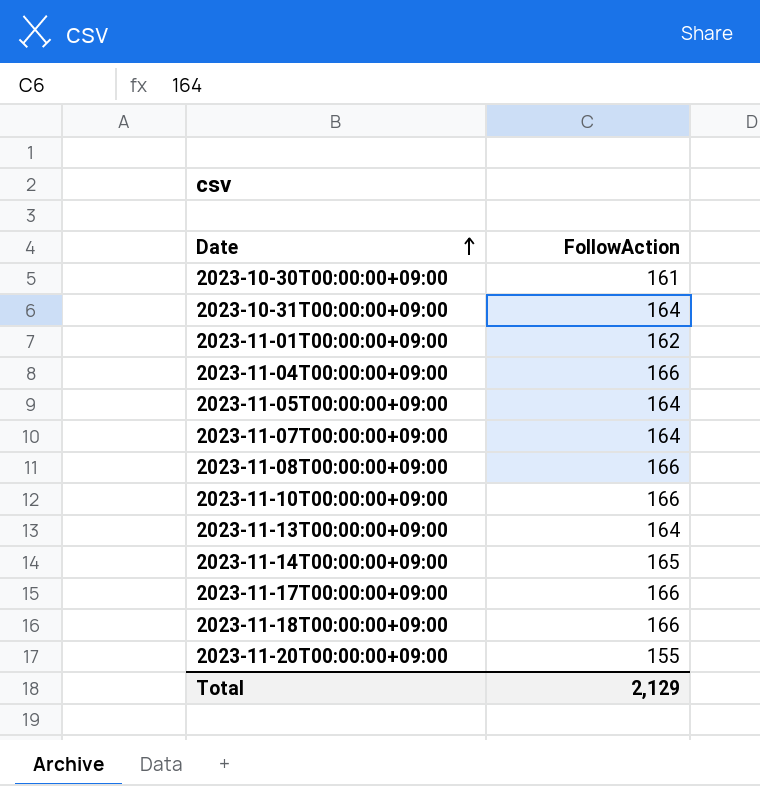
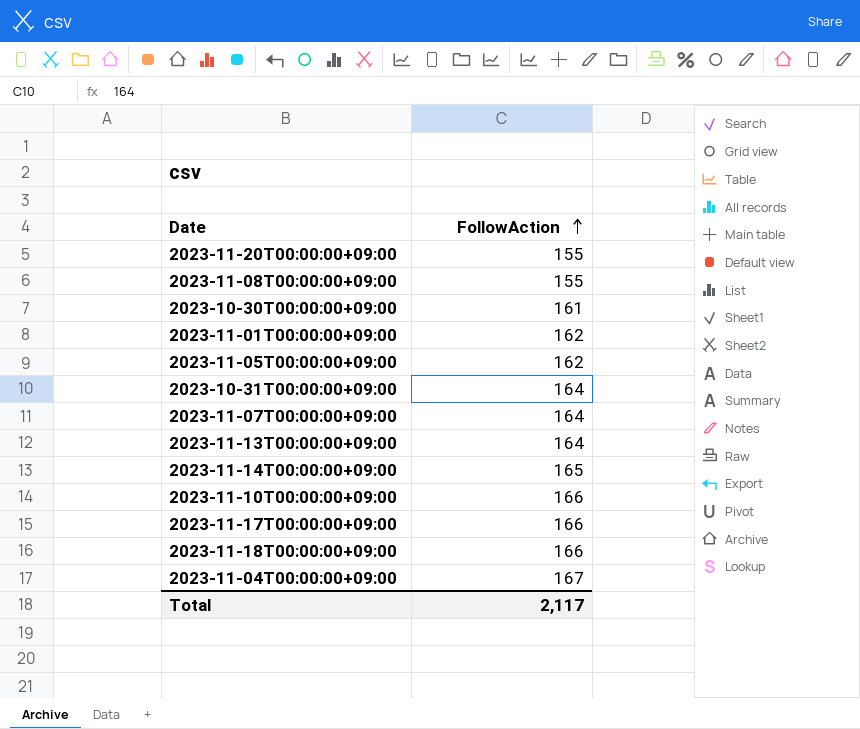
row order: Date ascending -> FollowAction ascending
2023-11-08T00:00:00+09:00 | FollowAction: 166 -> 155
2023-11-05T00:00:00+09:00 | FollowAction: 164 -> 162
2023-11-04T00:00:00+09:00 | FollowAction: 166 -> 167
Total | FollowAction: 2,129 -> 2,117

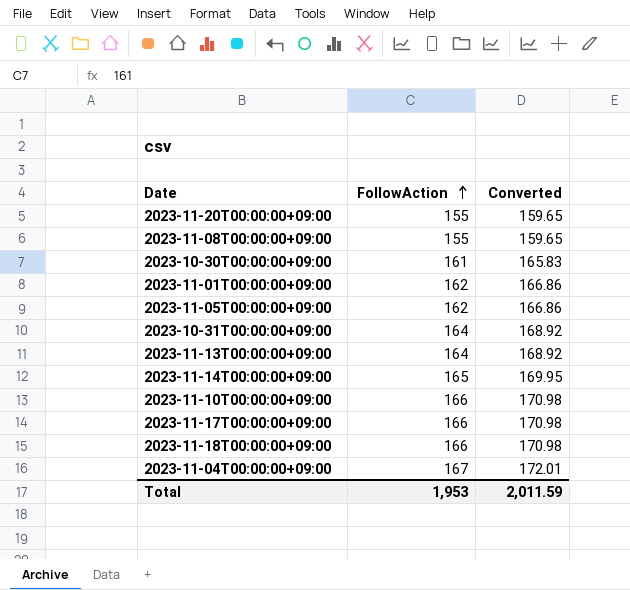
column Converted | formula: none -> [FollowAction] * 1.03
row 2023-11-07T00:00:00+09:00: 164 -> none
Total | FollowAction: 2,117 -> 1,953

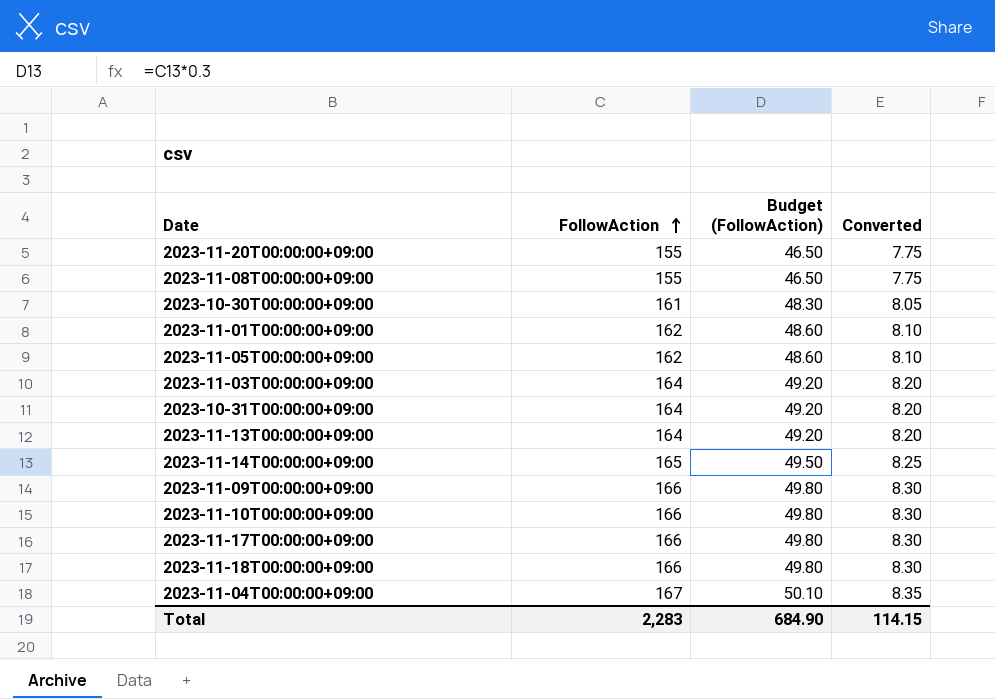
column Budget (FollowAction) | formula: none -> [FollowAction] * 0.3
column Converted | formula: [FollowAction] * 1.03 -> [FollowAction] * 0.05
row 2023-11-03T00:00:00+09:00: none -> 164 | 49.20 | 8.20
row 2023-11-09T00:00:00+09:00: none -> 166 | 49.80 | 8.30
Total | FollowAction: 1,953 -> 2,283
Total | Converted: 2,011.59 -> 114.15

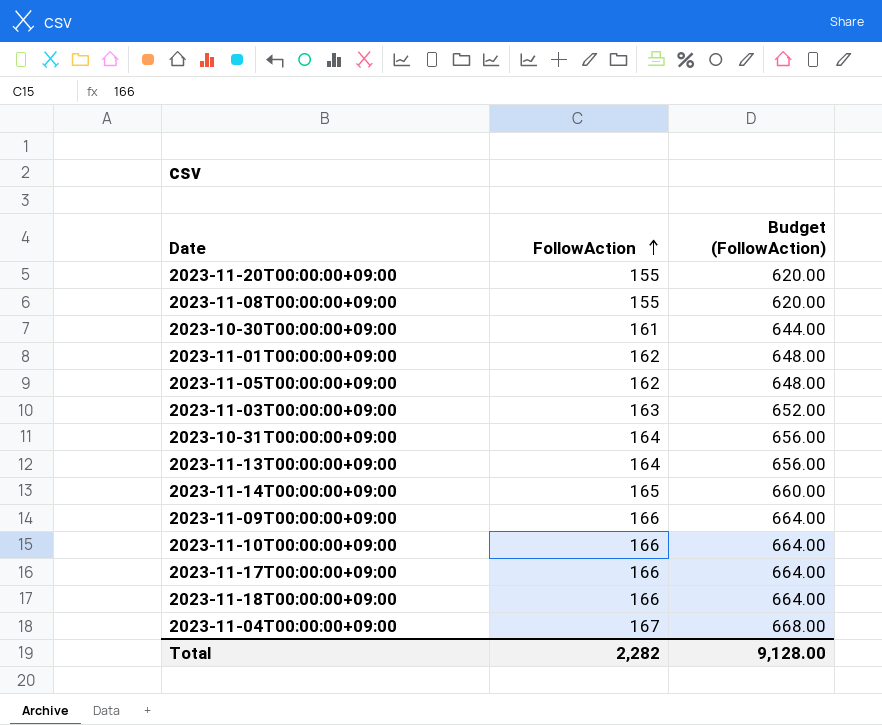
column Converted | formula: [FollowAction] * 0.05 -> none
column Budget (FollowAction) | formula: [FollowAction] * 0.3 -> [FollowAction] * 4
2023-11-03T00:00:00+09:00 | FollowAction: 164 -> 163
Total | FollowAction: 2,283 -> 2,282
Total | Budget (FollowAction): 684.90 -> 9,128.00

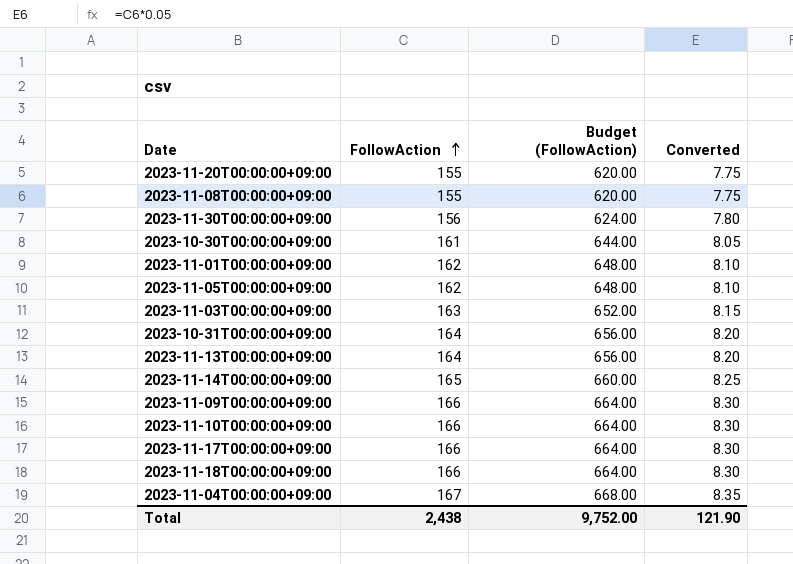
column Converted | formula: none -> [FollowAction] * 0.05
row 2023-11-30T00:00:00+09:00: none -> 156 | 624.00 | 7.80
Total | FollowAction: 2,282 -> 2,438
Total | Budget (FollowAction): 9,128.00 -> 9,752.00

